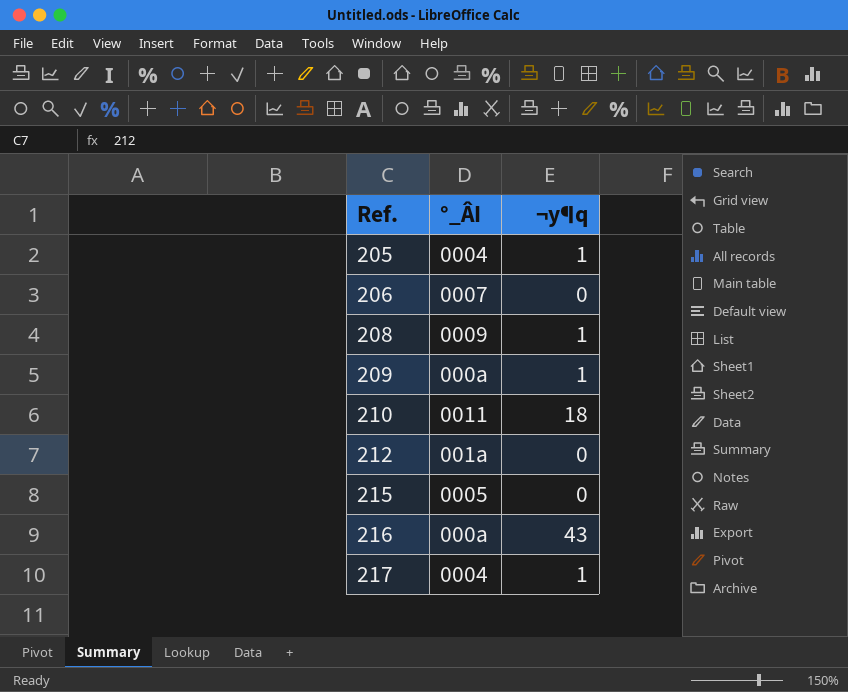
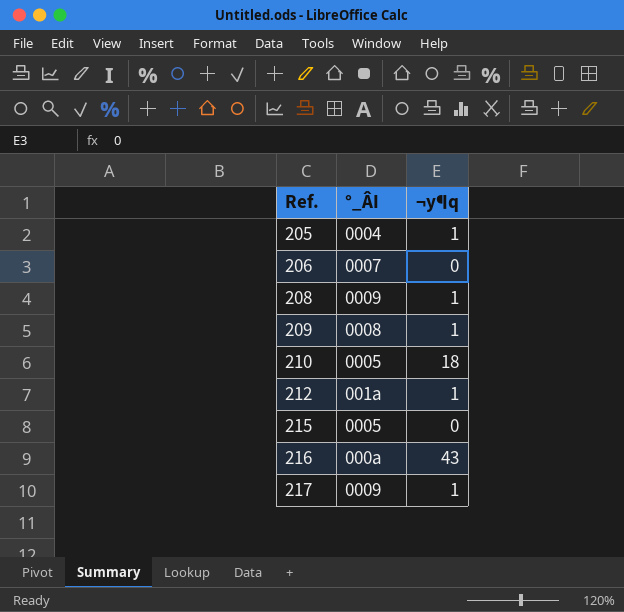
209 | °_ÂI: 000a -> 0008
210 | °_ÂI: 0011 -> 0005
212 | ¬y¶q: 0 -> 1
217 | °_ÂI: 0004 -> 0009

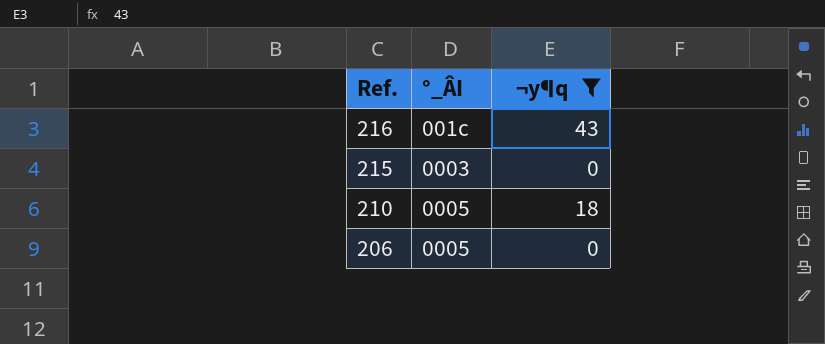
filter: none -> ¬y¶q != 1
row order: Ref. ascending -> Ref. descending
216 | °_ÂI: 000a -> 001c
215 | °_ÂI: 0005 -> 0003
206 | °_ÂI: 0007 -> 0005

